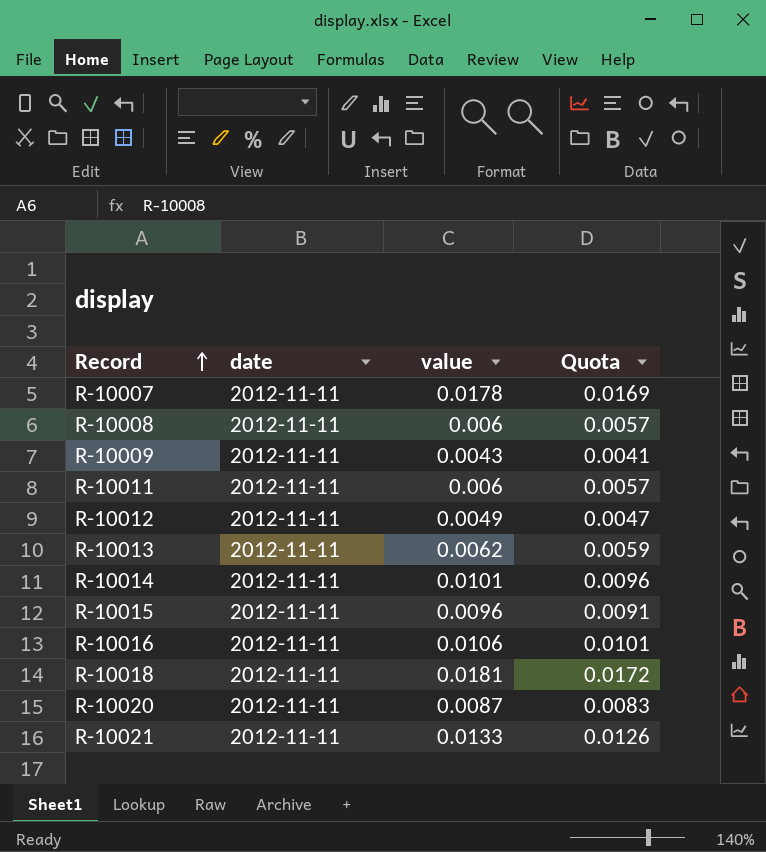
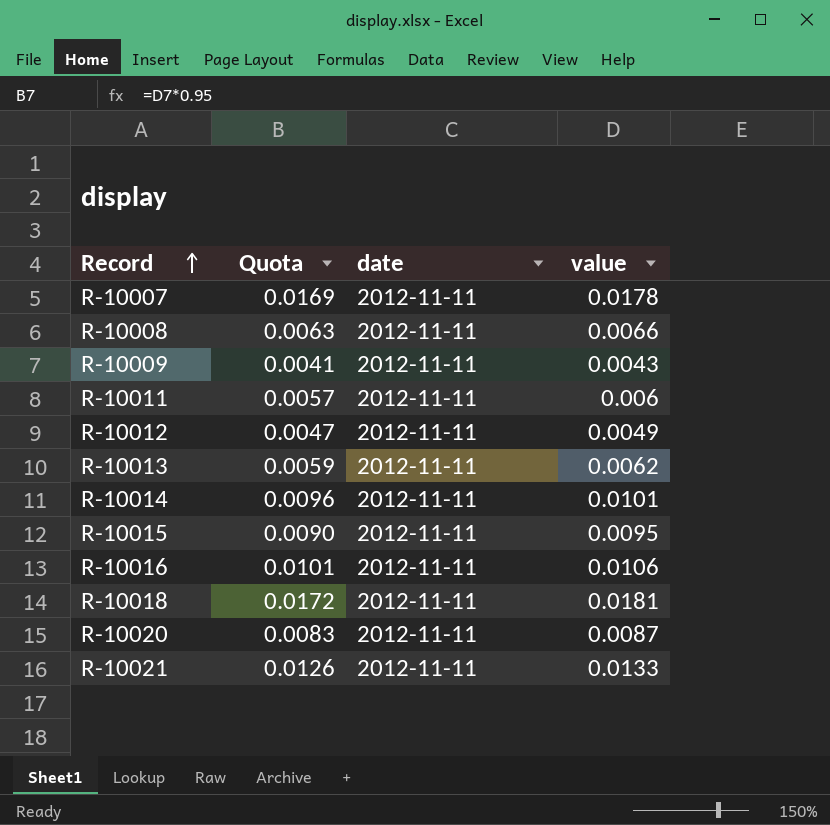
column Quota | position: 4 -> 2
R-10008 | Quota: 0.0057 -> 0.0063
R-10008 | value: 0.006 -> 0.0066
R-10015 | Quota: 0.0091 -> 0.0090
R-10015 | value: 0.0096 -> 0.0095

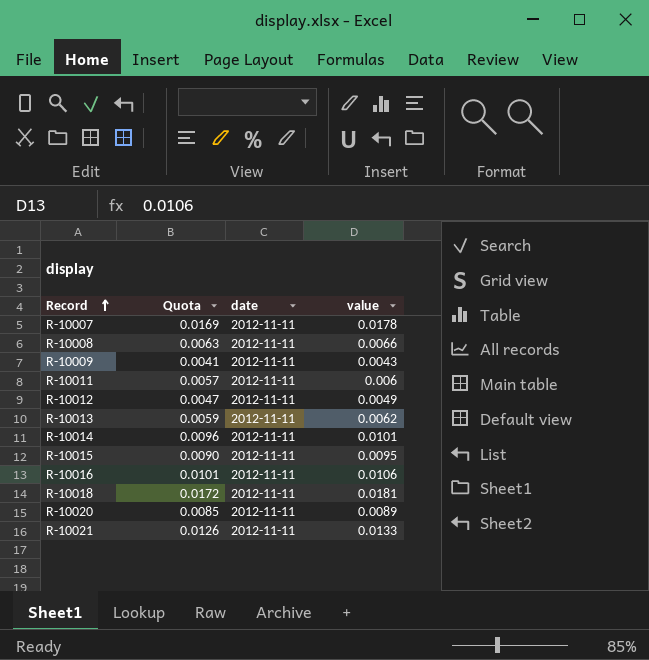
R-10020 | Quota: 0.0083 -> 0.0085
R-10020 | value: 0.0087 -> 0.0089

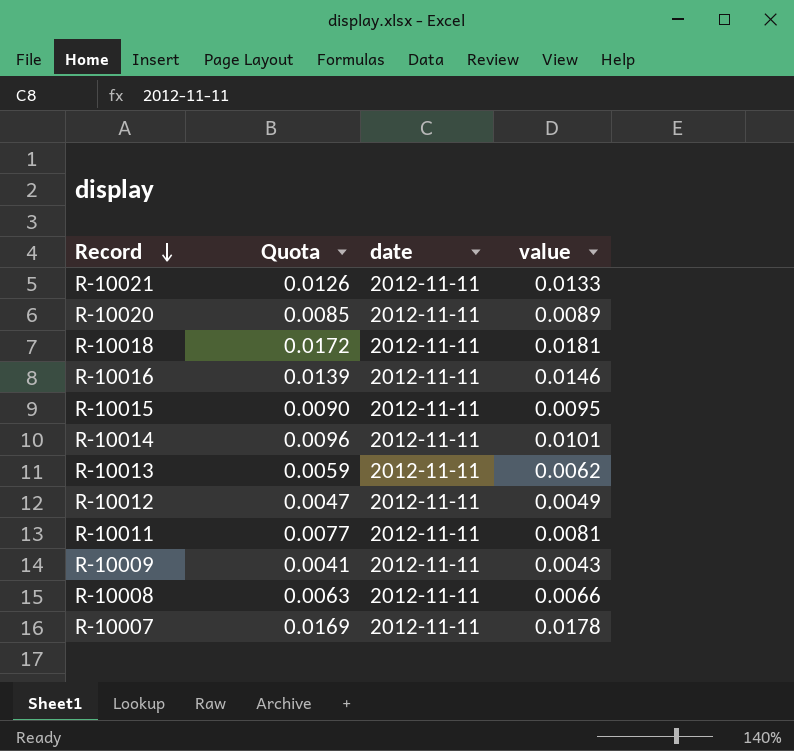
row order: Record ascending -> Record descending
R-10016 | Quota: 0.0101 -> 0.0139
R-10016 | value: 0.0106 -> 0.0146
R-10011 | Quota: 0.0057 -> 0.0077
R-10011 | value: 0.006 -> 0.0081

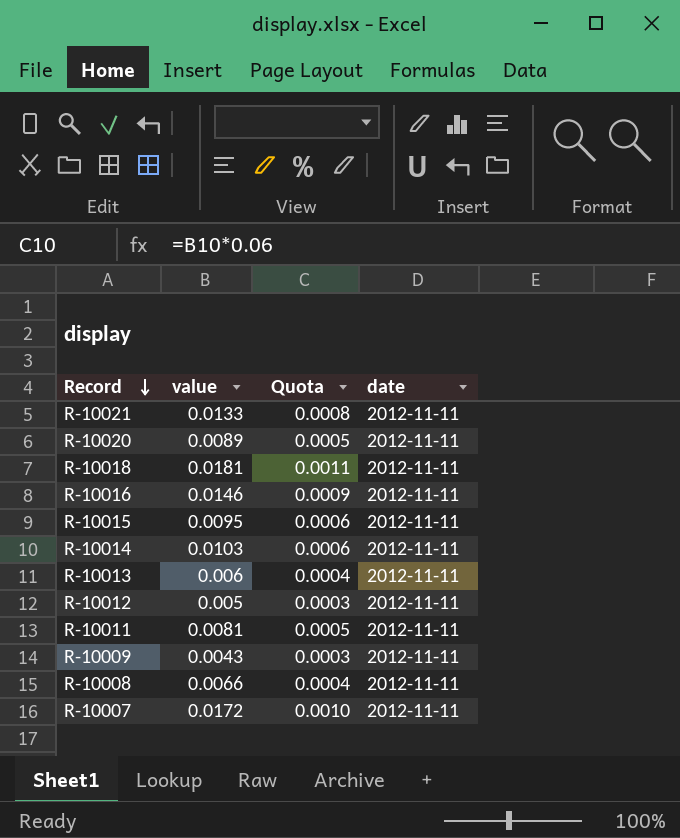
column value | position: 4 -> 2
column Quota | formula: [value] * 0.95 -> [value] * 0.06
R-10014 | value: 0.0101 -> 0.0103
R-10013 | value: 0.0062 -> 0.006
R-10012 | value: 0.0049 -> 0.005
R-10007 | value: 0.0178 -> 0.0172

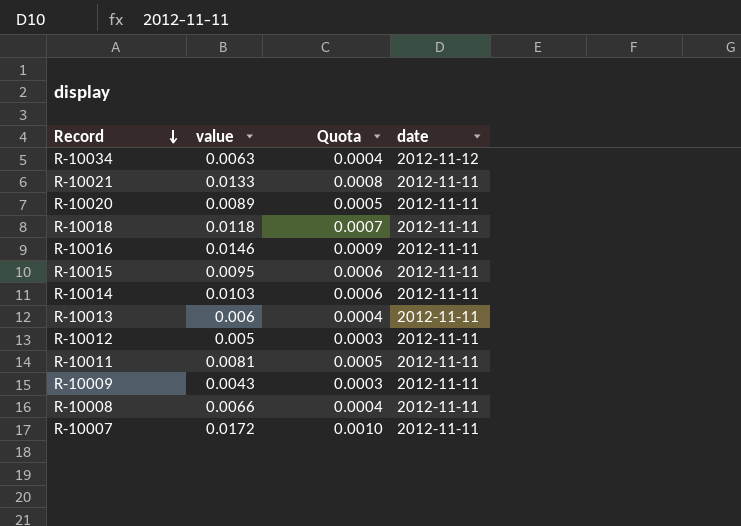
row R-10034: none -> 0.0063 | 0.0004 | 2012-11-12
R-10018 | value: 0.0181 -> 0.0118
R-10018 | Quota: 0.0011 -> 0.0007

